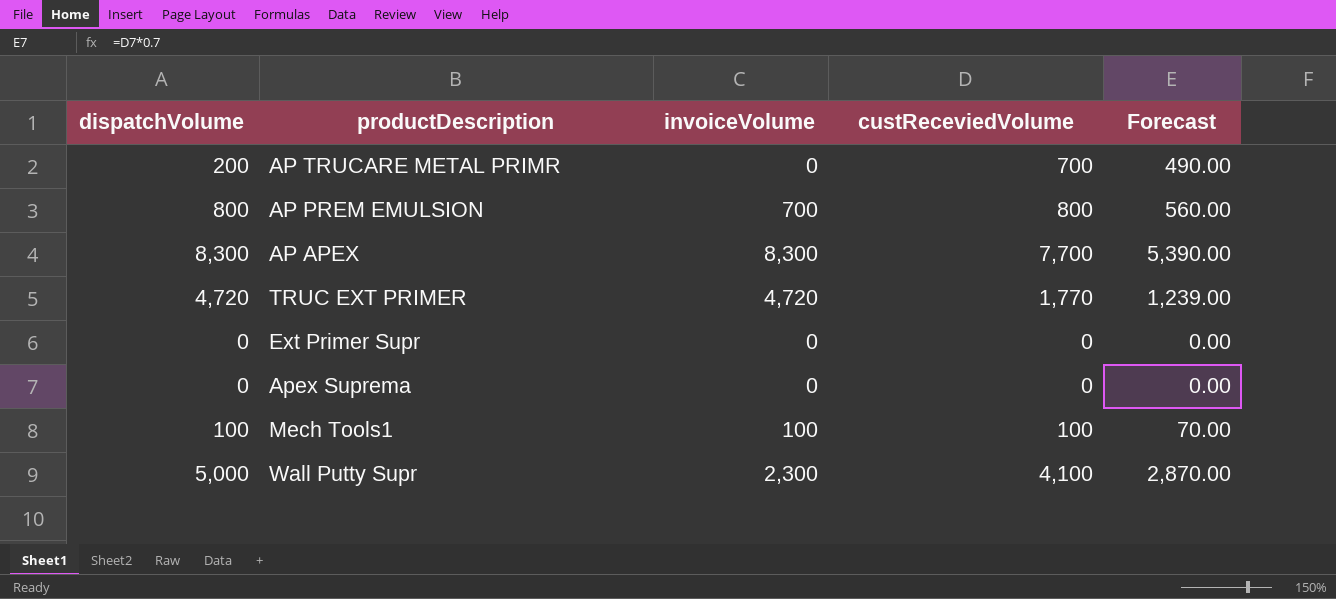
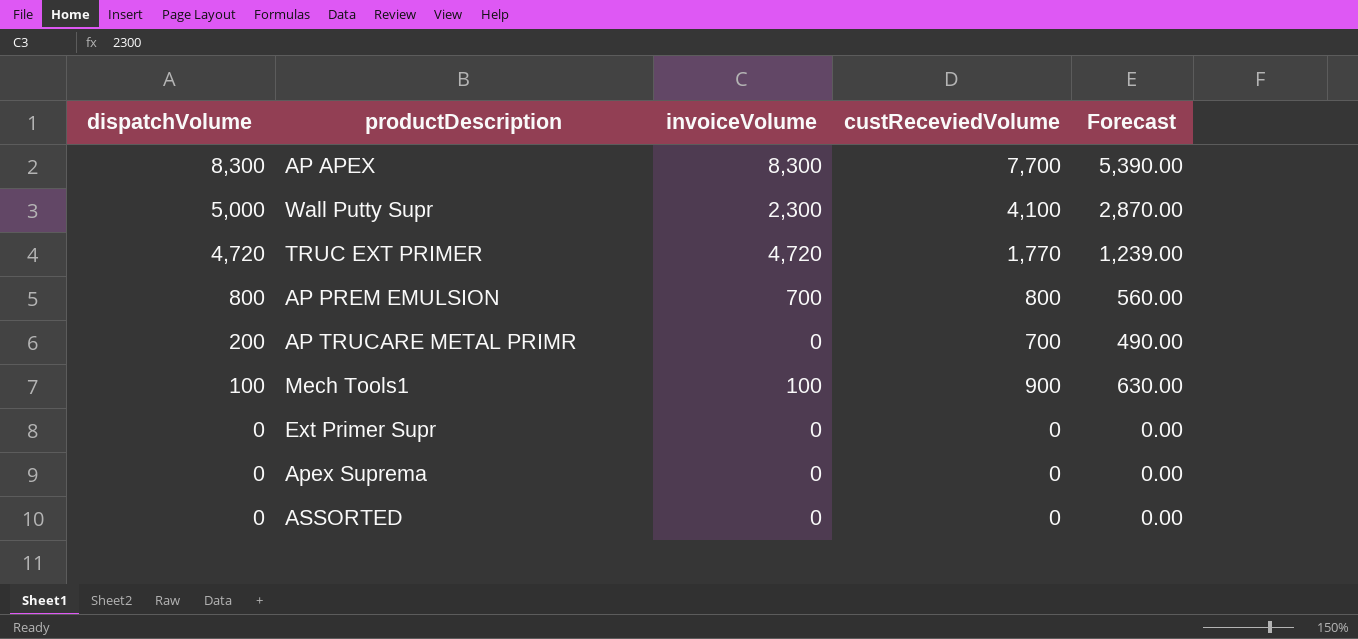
row order: none -> dispatchVolume descending
Mech Tools1 | custReceviedVolume: 100 -> 900
Mech Tools1 | Forecast: 70.00 -> 630.00
row ASSORTED: none -> 0 | 0 | 0 | 0.00

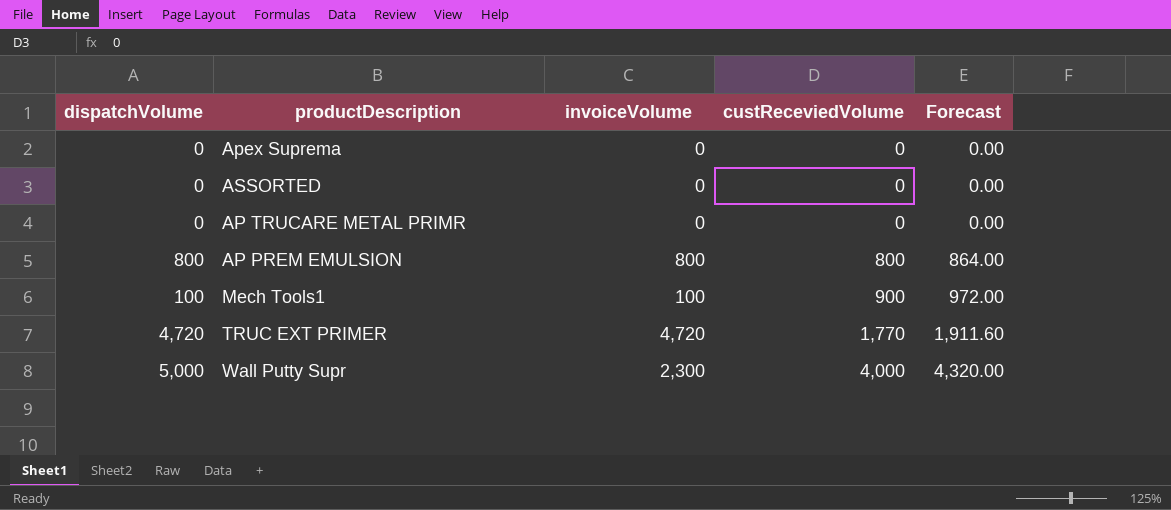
row order: dispatchVolume descending -> custReceviedVolume ascending
column Forecast | formula: [custReceviedVolume] * 0.7 -> [custReceviedVolume] * 1.08
row AP APEX: 8,300 | 8,300 | 7,700 | 5,390.00 -> none
row Ext Primer Supr: 0 | 0 | 0 | 0.00 -> none
AP TRUCARE METAL PRIMR | dispatchVolume: 200 -> 0
AP TRUCARE METAL PRIMR | custReceviedVolume: 700 -> 0
AP PREM EMULSION | invoiceVolume: 700 -> 800
Wall Putty Supr | custReceviedVolume: 4,100 -> 4,000

